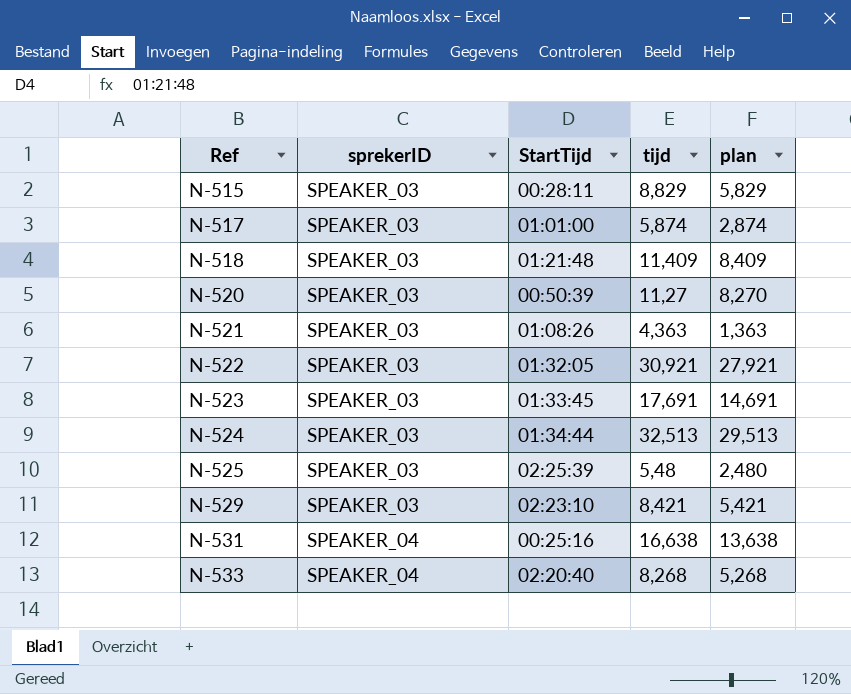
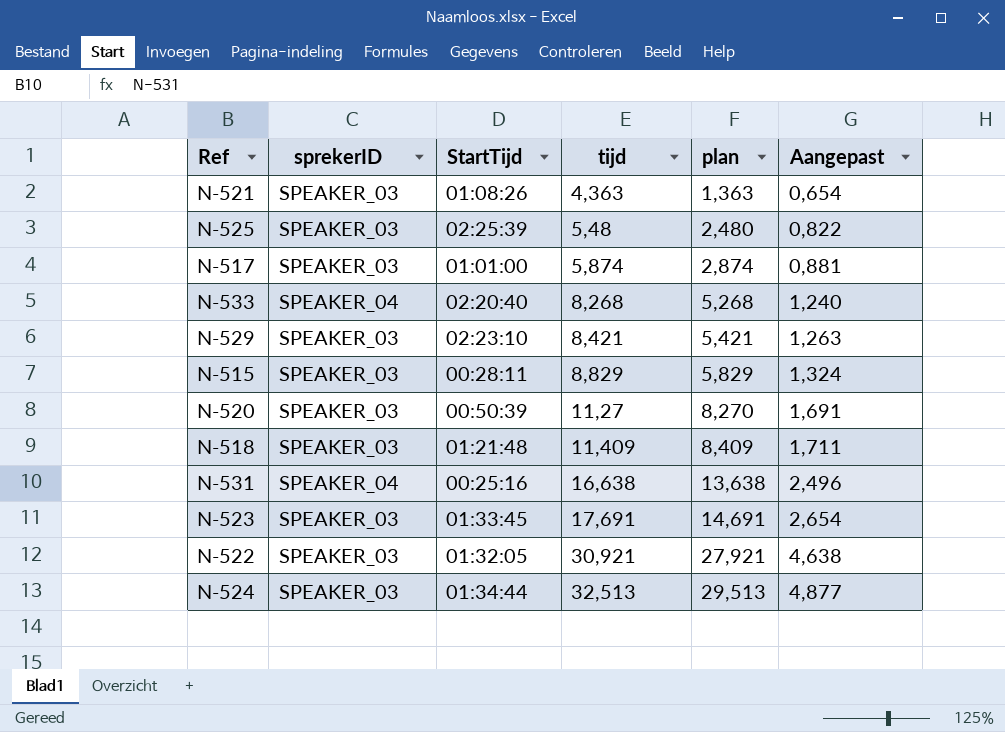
row order: Ref ascending -> tijd ascending
column Aangepast | formula: none -> [tijd] * 0,15

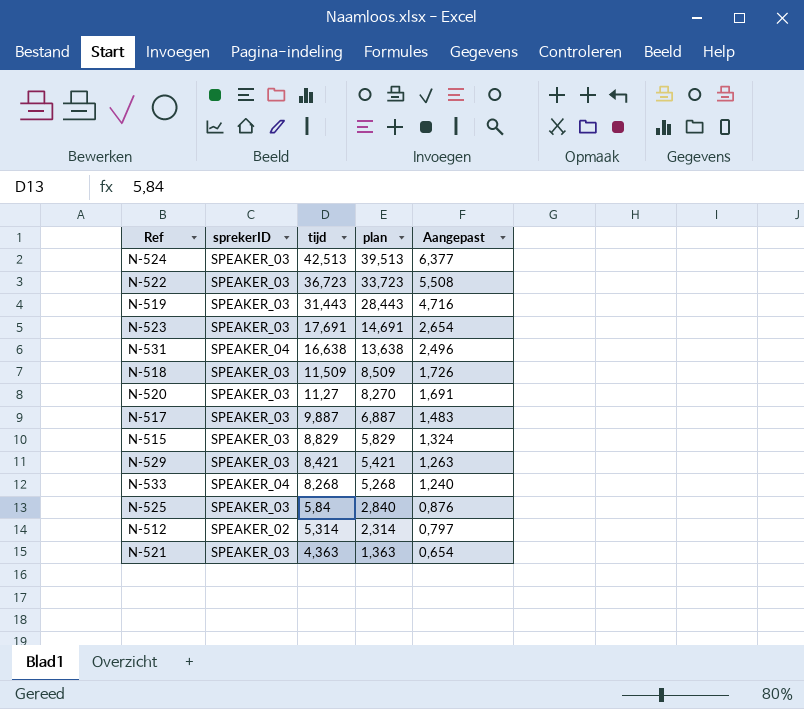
row order: tijd ascending -> tijd descending
column StartTijd | position: 3 -> none
N-524 | tijd: 32,513 -> 42,513
N-524 | plan: 29,513 -> 39,513
N-524 | Aangepast: 4,877 -> 6,377
N-522 | tijd: 30,921 -> 36,723
N-522 | plan: 27,921 -> 33,723
N-522 | Aangepast: 4,638 -> 5,508
row N-519: none -> SPEAKER_03 | 31,443 | 28,443 | 4,716
N-518 | tijd: 11,409 -> 11,509
N-518 | plan: 8,409 -> 8,509
N-518 | Aangepast: 1,711 -> 1,726
N-517 | tijd: 5,874 -> 9,887
N-517 | plan: 2,874 -> 6,887
N-517 | Aangepast: 0,881 -> 1,483
N-525 | tijd: 5,48 -> 5,84
N-525 | plan: 2,480 -> 2,840
N-525 | Aangepast: 0,822 -> 0,876
row N-512: none -> SPEAKER_02 | 5,314 | 2,314 | 0,797

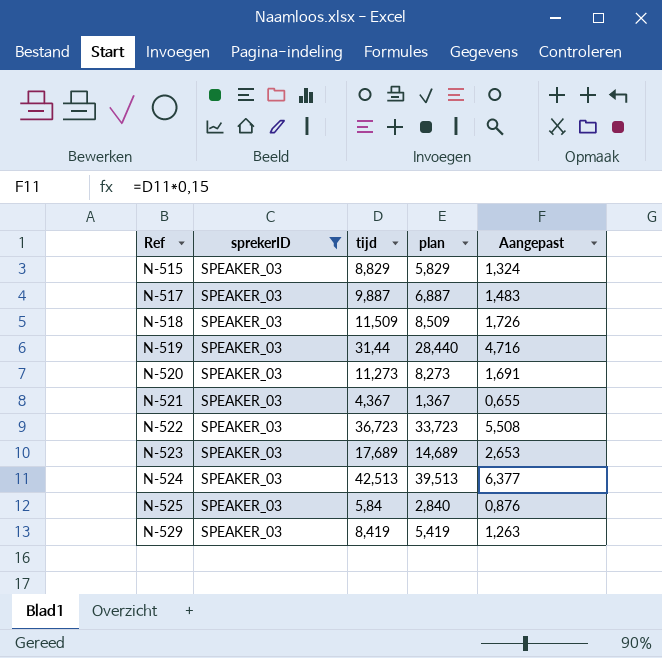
filter: none -> sprekerID = SPEAKER_03
row order: tijd descending -> Ref ascending
N-519 | tijd: 31,443 -> 31,44
N-519 | plan: 28,443 -> 28,440
N-520 | tijd: 11,27 -> 11,273
N-520 | plan: 8,270 -> 8,273
N-521 | tijd: 4,363 -> 4,367
N-521 | plan: 1,363 -> 1,367
N-521 | Aangepast: 0,654 -> 0,655
N-523 | tijd: 17,691 -> 17,689
N-523 | plan: 14,691 -> 14,689
N-523 | Aangepast: 2,654 -> 2,653
N-529 | tijd: 8,421 -> 8,419
N-529 | plan: 5,421 -> 5,419

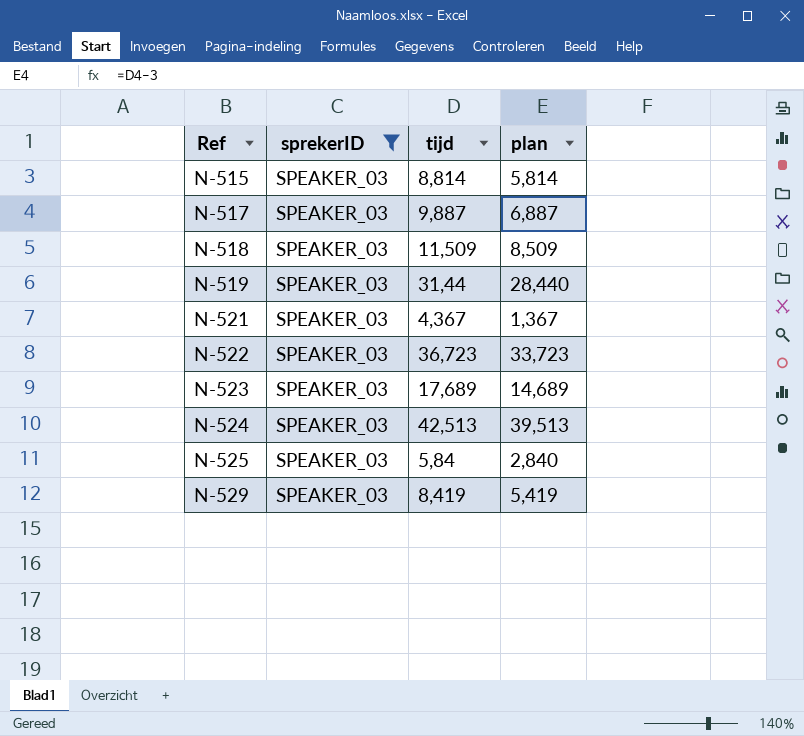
column Aangepast | formula: [tijd] * 0,15 -> none
row N-520: SPEAKER_03 | 11,273 | 8,273 | 1,691 -> none
N-515 | tijd: 8,829 -> 8,814
N-515 | plan: 5,829 -> 5,814

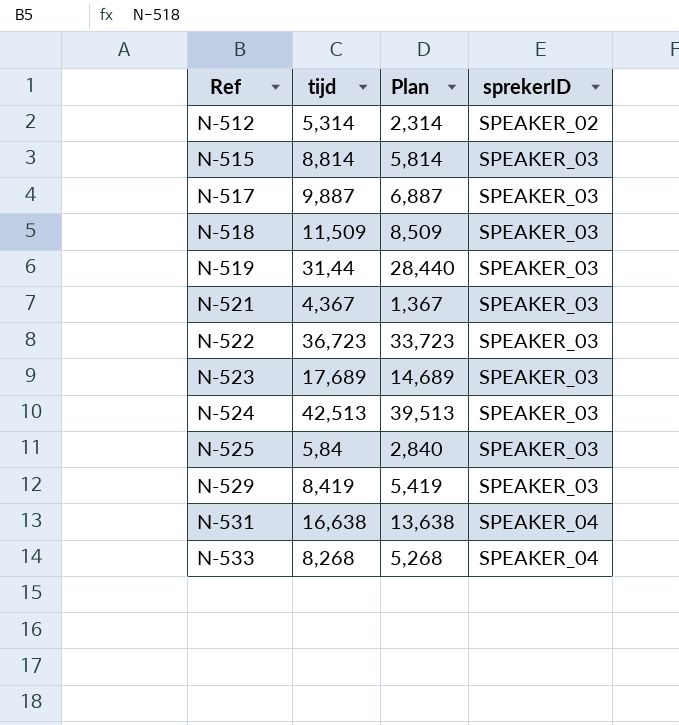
filter: sprekerID = SPEAKER_03 -> none
column name: plan -> Plan
column sprekerID | position: 2 -> 4

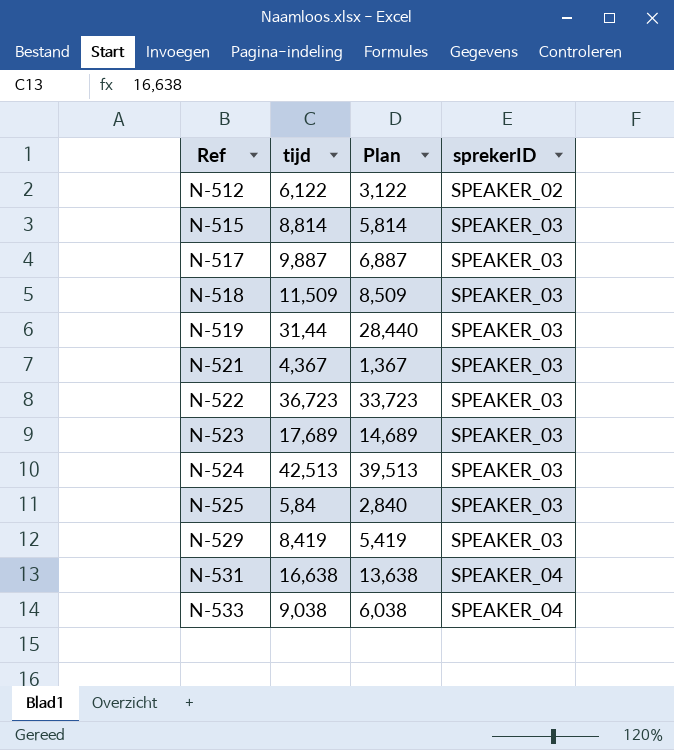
N-512 | tijd: 5,314 -> 6,122
N-512 | Plan: 2,314 -> 3,122
N-533 | tijd: 8,268 -> 9,038
N-533 | Plan: 5,268 -> 6,038

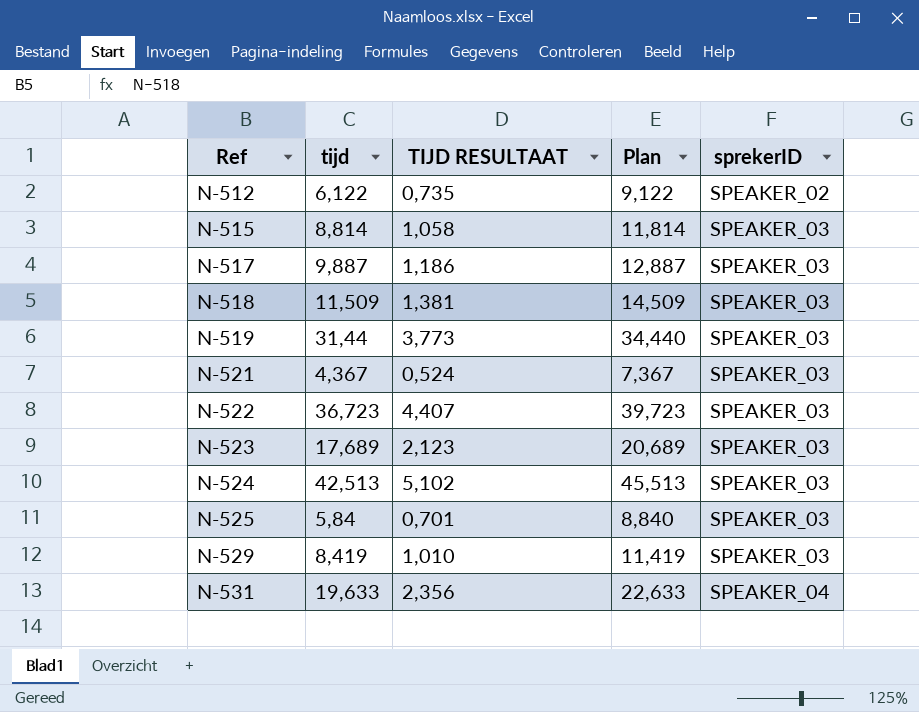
column TIJD RESULTAAT | formula: none -> [tijd] * 0,12
column Plan | formula: [tijd] - 3 -> [tijd] + 3
row N-533: 9,038 | 6,038 | SPEAKER_04 -> none
N-531 | tijd: 16,638 -> 19,633

